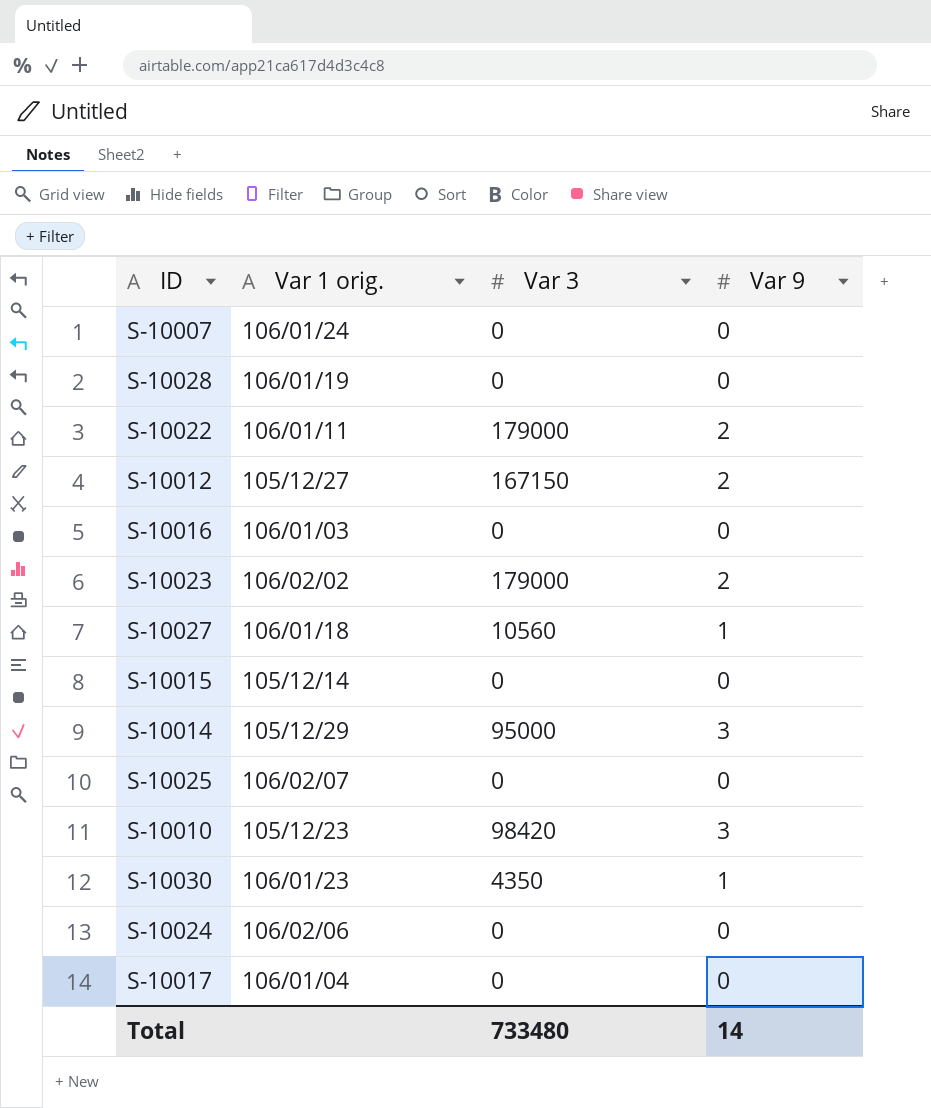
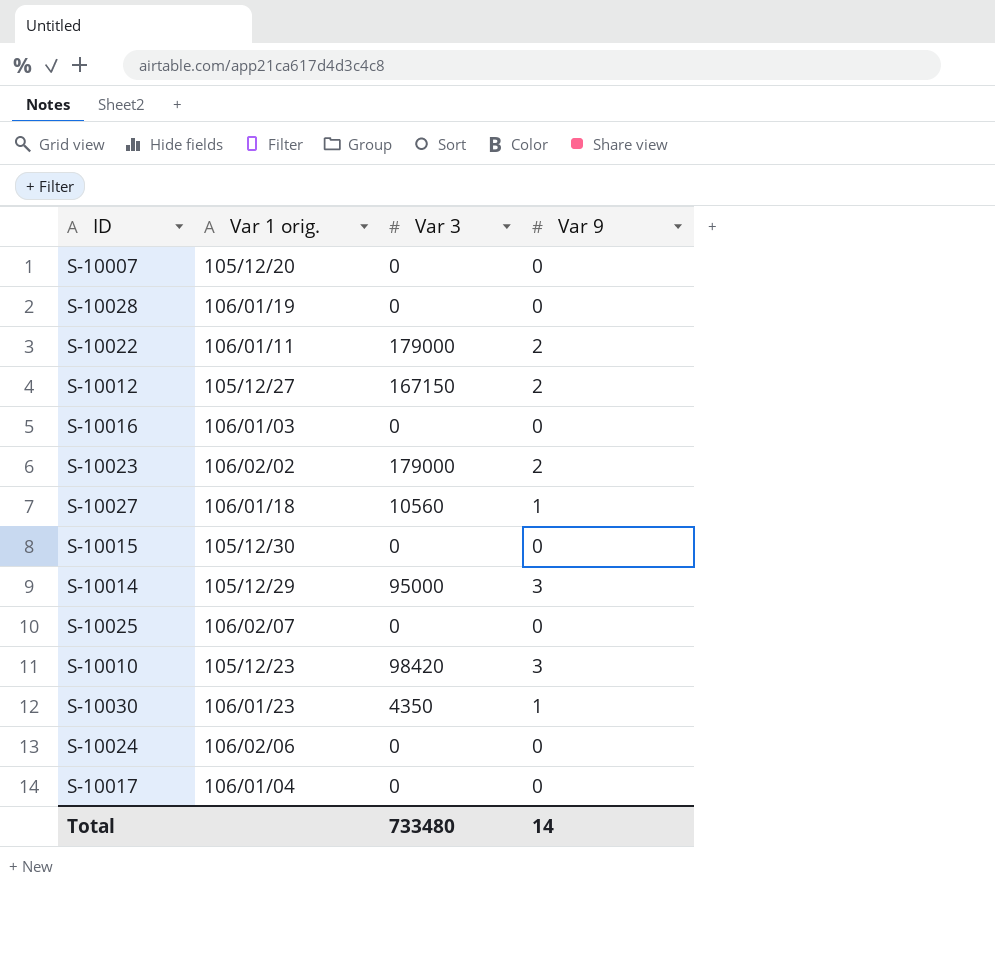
S-10007 | Var 1 orig.: 106/01/24 -> 105/12/20
S-10015 | Var 1 orig.: 105/12/14 -> 105/12/30

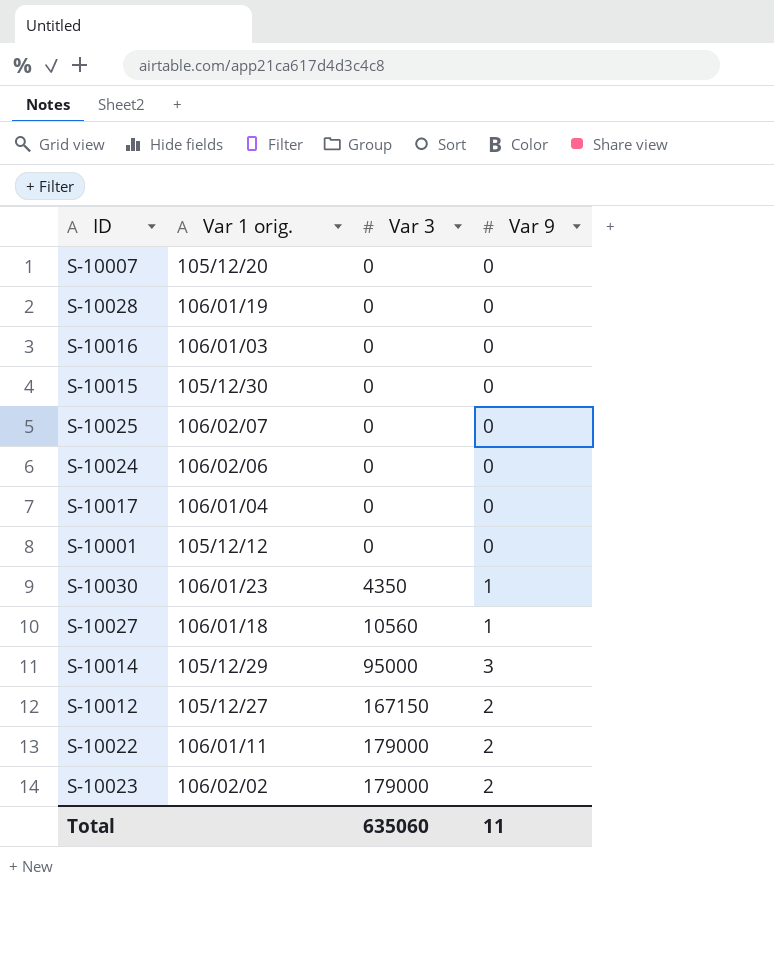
row order: none -> Var 3 ascending
row S-10010: 105/12/23 | 98420 | 3 -> none
row S-10001: none -> 105/12/12 | 0 | 0
Total | Var 3: 733480 -> 635060
Total | Var 9: 14 -> 11

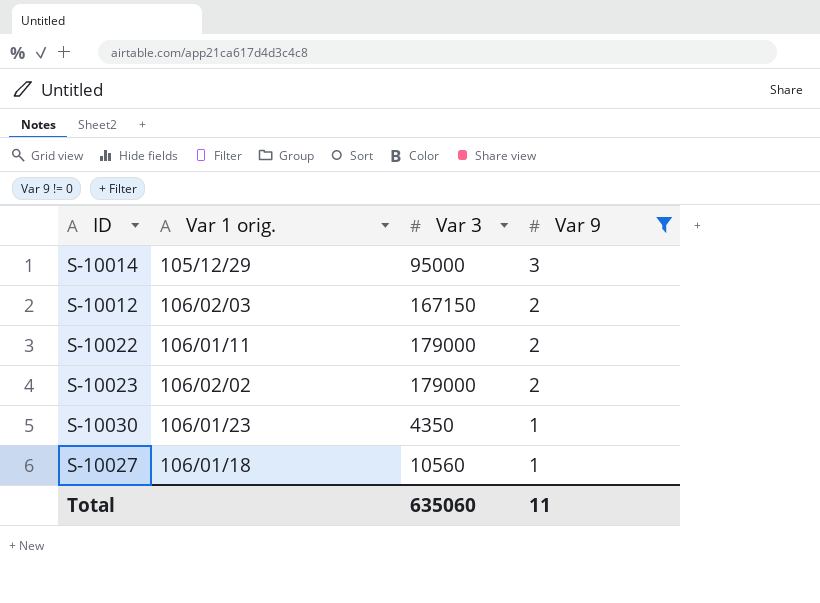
filter: none -> Var 9 != 0
row order: Var 3 ascending -> Var 9 descending
S-10012 | Var 1 orig.: 105/12/27 -> 106/02/03

